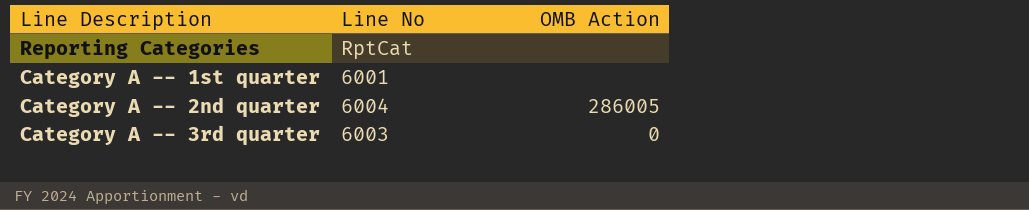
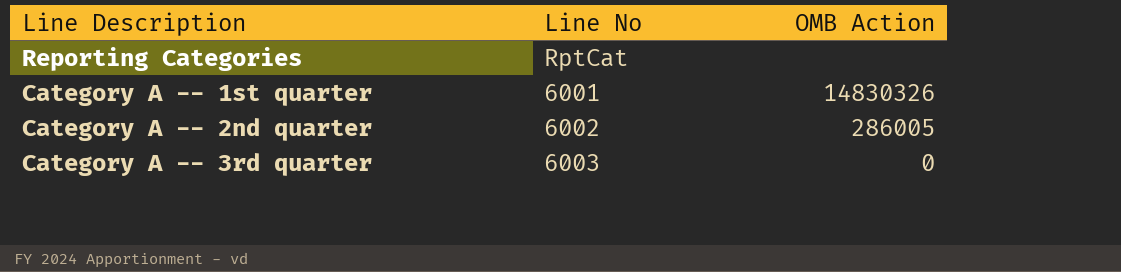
Category A -- 1st quarter | OMB Action: none -> 14830326
Category A -- 2nd quarter | Line No: 6004 -> 6002

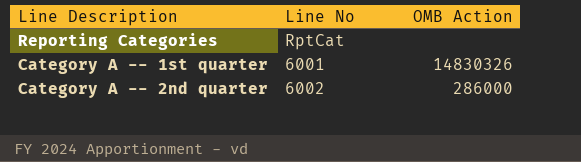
row Category A -- 3rd quarter: 6003 | 0 -> none
Category A -- 2nd quarter | OMB Action: 286005 -> 286000

